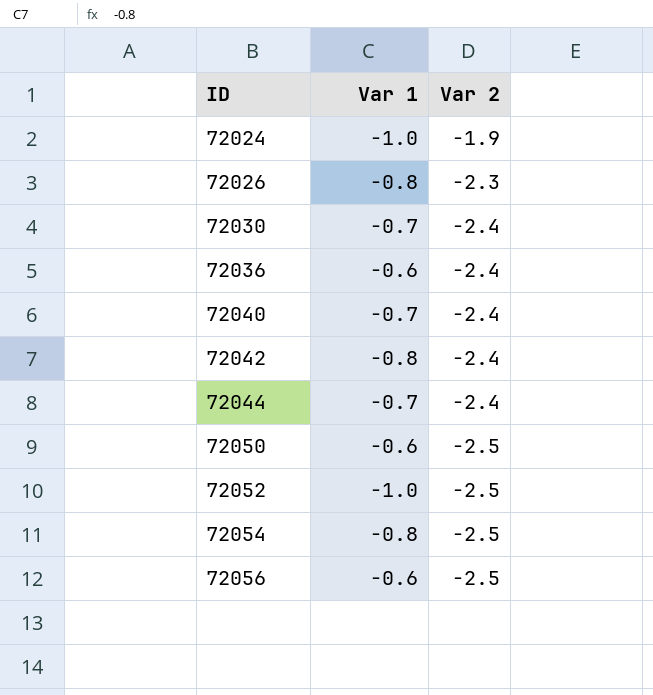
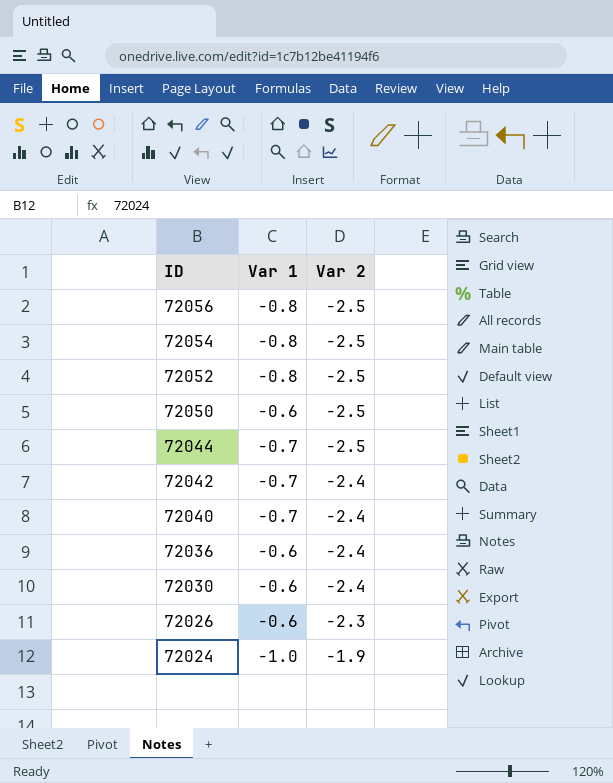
row order: ID ascending -> ID descending
72056 | Var 1: -0.6 -> -0.8
72052 | Var 1: -1.0 -> -0.8
72044 | Var 2: -2.4 -> -2.5
72042 | Var 1: -0.8 -> -0.7
72030 | Var 1: -0.7 -> -0.6
72026 | Var 1: -0.8 -> -0.6

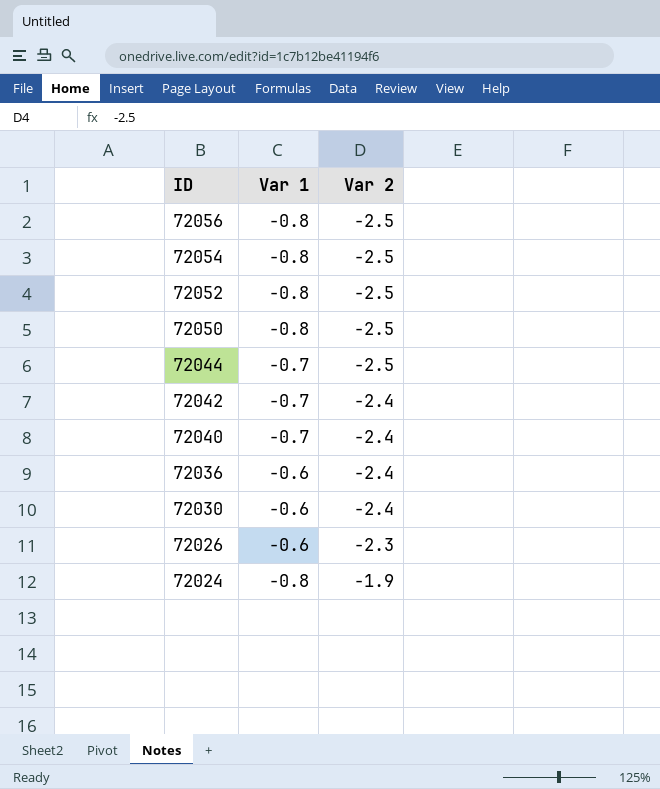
72050 | Var 1: -0.6 -> -0.8
72024 | Var 1: -1.0 -> -0.8

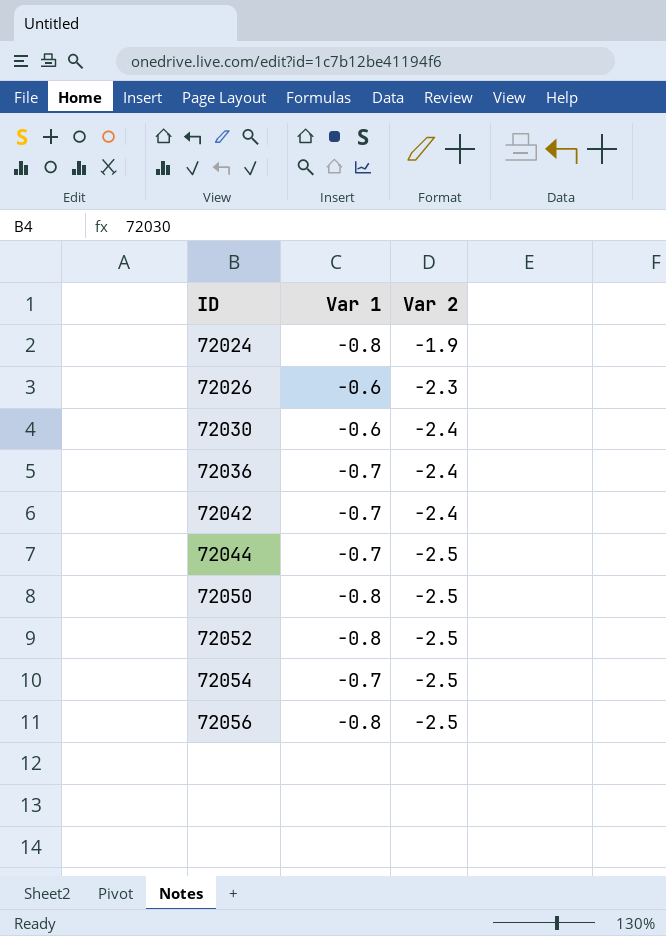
row order: ID descending -> ID ascending
row 72040: -0.7 | -2.4 -> none
72036 | Var 1: -0.6 -> -0.7
72054 | Var 1: -0.8 -> -0.7

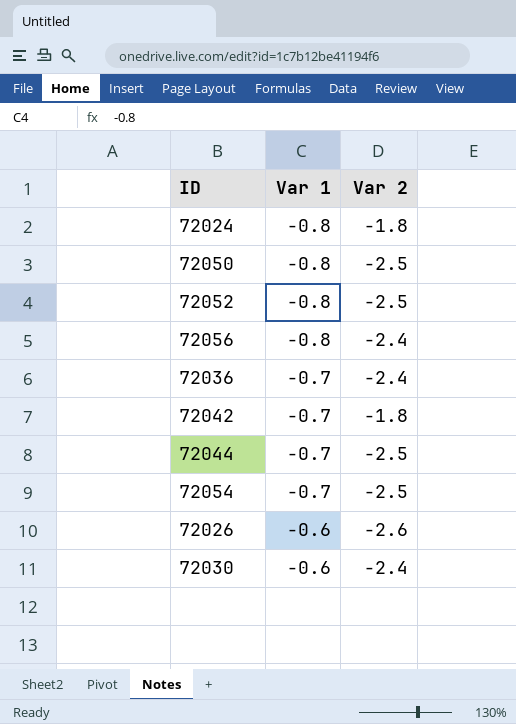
row order: ID ascending -> Var 1 ascending
72024 | Var 2: -1.9 -> -1.8
72056 | Var 2: -2.5 -> -2.4
72042 | Var 2: -2.4 -> -1.8
72026 | Var 2: -2.3 -> -2.6

